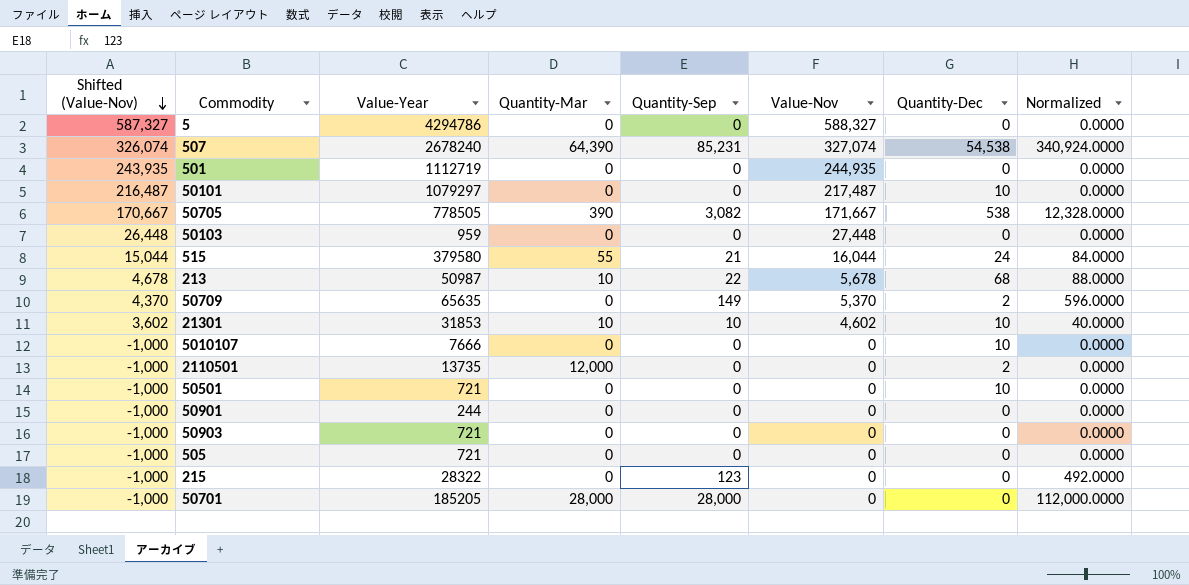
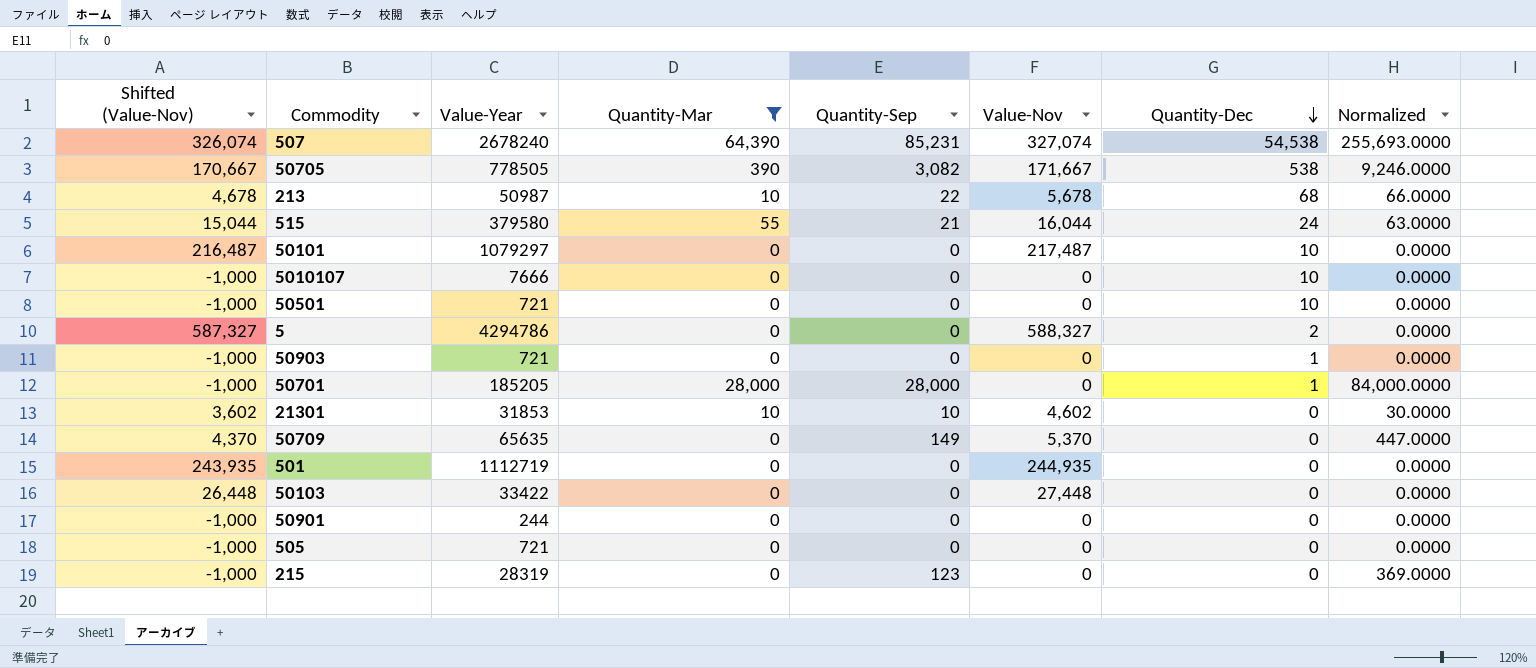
filter: none -> Quantity-Mar != 12,000
row order: Shifted (Value-Nov) descending -> Quantity-Dec descending
column Normalized | formula: [Quantity-Sep] * 4 -> [Quantity-Sep] * 3
5 | Quantity-Dec: 0 -> 2
50903 | Quantity-Dec: 0 -> 1
50701 | Quantity-Dec: 0 -> 1
21301 | Quantity-Dec: 10 -> 0
50709 | Quantity-Dec: 2 -> 0
50103 | Value-Year: 959 -> 33422
215 | Value-Year: 28322 -> 28319

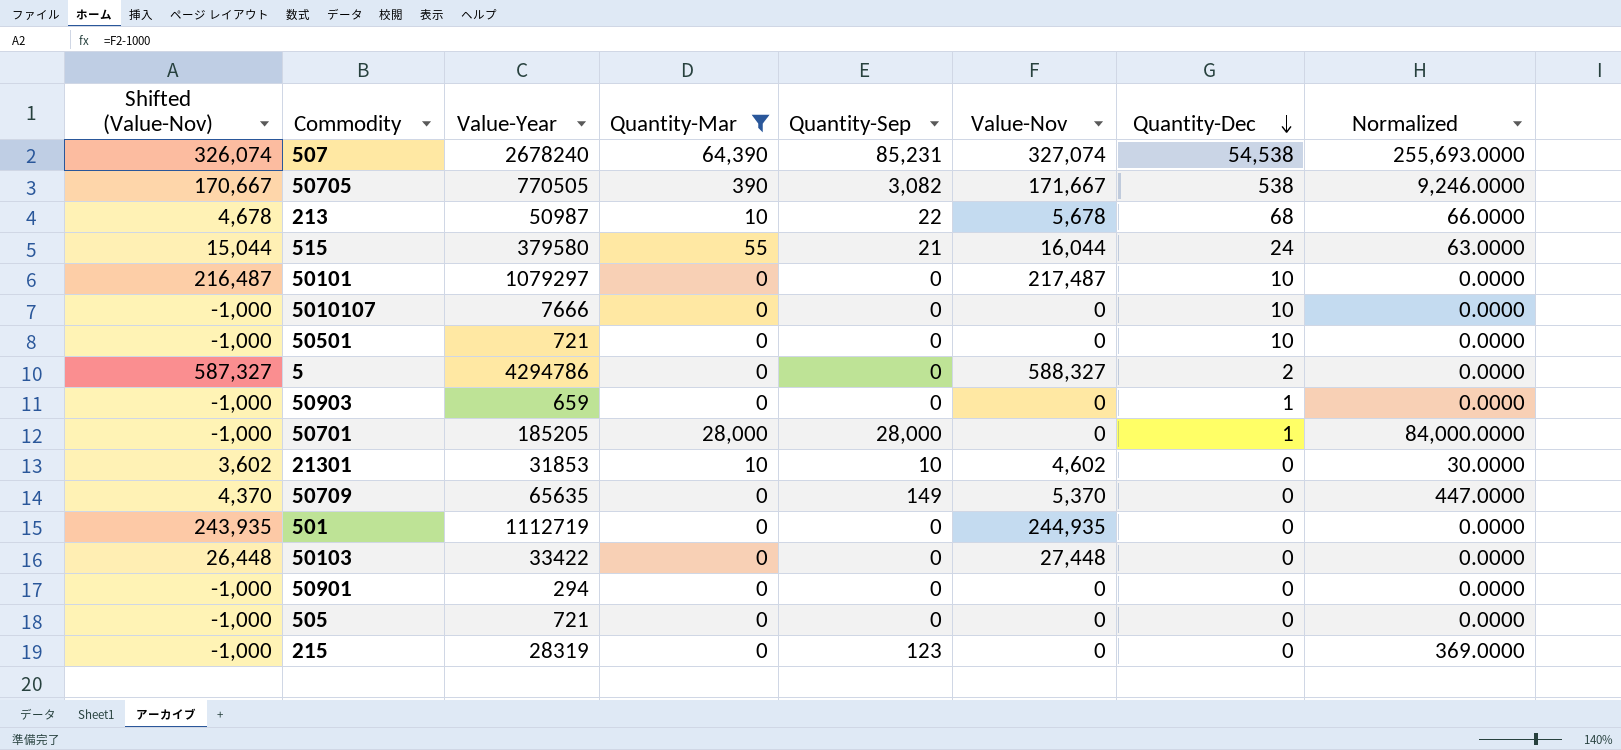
50705 | Value-Year: 778505 -> 770505
50903 | Value-Year: 721 -> 659
50901 | Value-Year: 244 -> 294

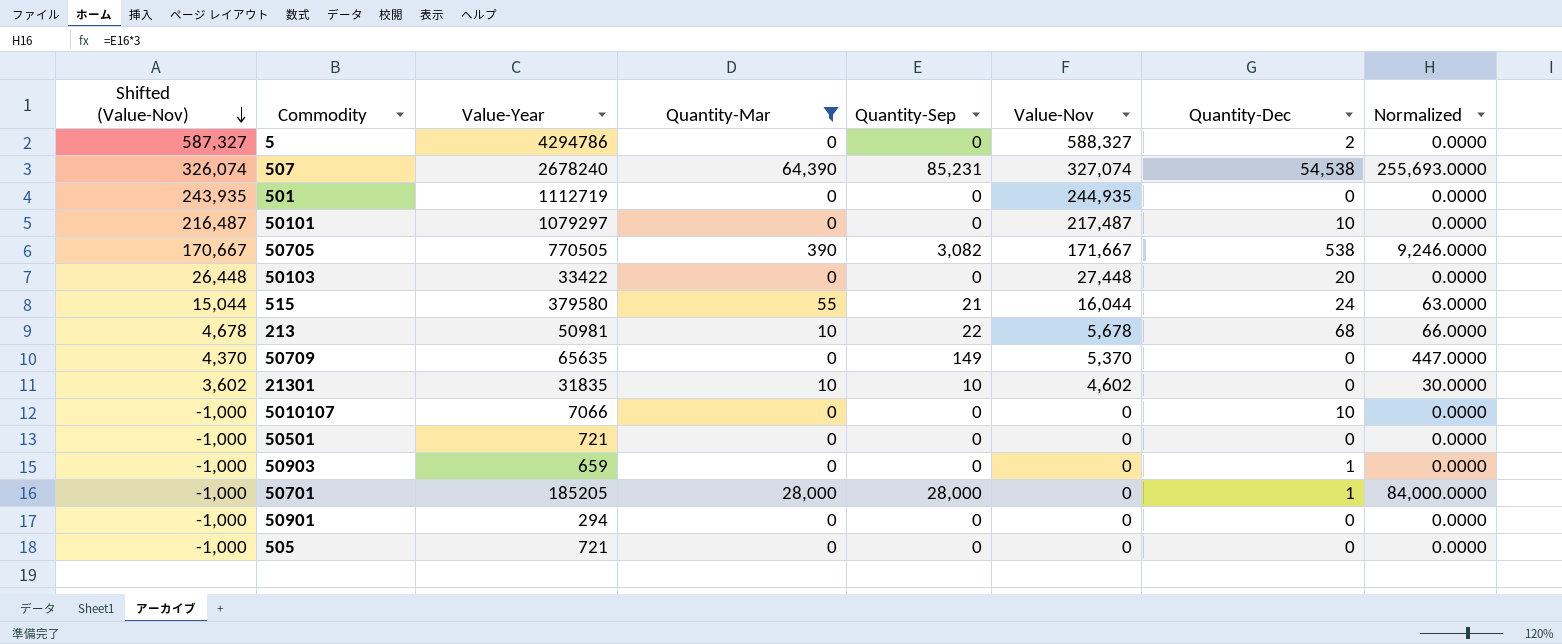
row order: Quantity-Dec descending -> Shifted (Value-Nov) descending
row 215: -1,000 | 28319 | 0 | 123 | 0 | 0 | 369.0000 -> none
50103 | Quantity-Dec: 0 -> 20
213 | Value-Year: 50987 -> 50981
21301 | Value-Year: 31853 -> 31835
5010107 | Value-Year: 7666 -> 7066
50501 | Quantity-Dec: 10 -> 0

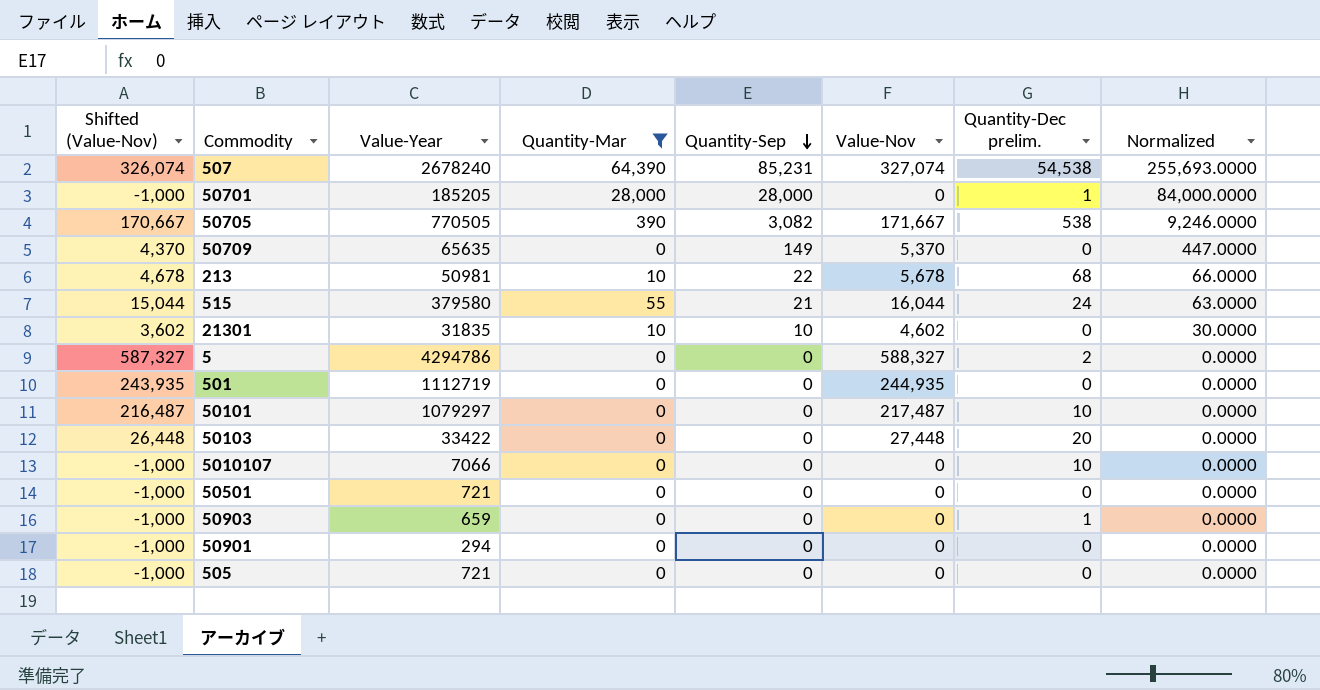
row order: Shifted (Value-Nov) descending -> Quantity-Sep descending
column name: Quantity-Dec -> Quantity-Dec prelim.

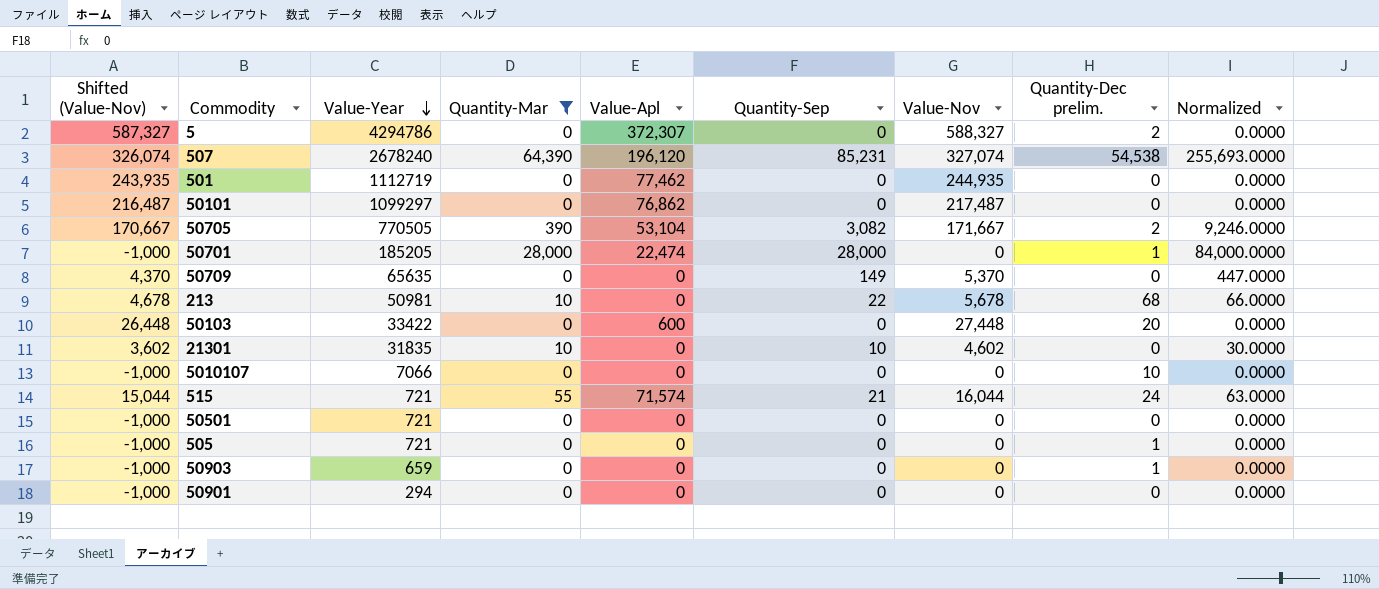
row order: Quantity-Sep descending -> Value-Year descending
column Value-Apl | position: none -> 5
50101 | Value-Year: 1079297 -> 1099297
50101 | Quantity-Dec prelim.: 10 -> 0
50705 | Quantity-Dec prelim.: 538 -> 2
515 | Value-Year: 379580 -> 721
505 | Quantity-Dec prelim.: 0 -> 1

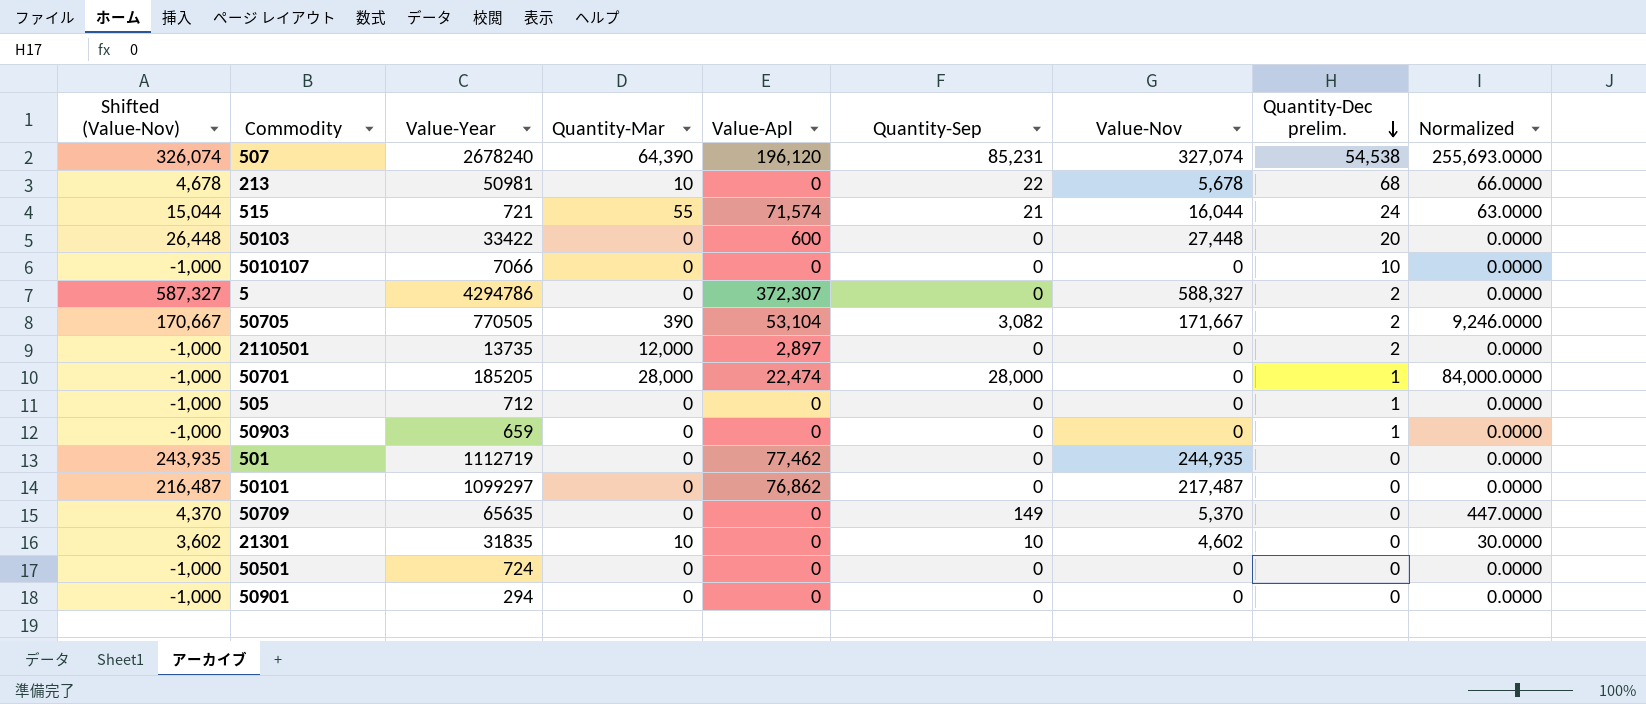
filter: Quantity-Mar != 12,000 -> none
row order: Value-Year descending -> Quantity-Dec prelim. descending
505 | Value-Year: 721 -> 712
50501 | Value-Year: 721 -> 724

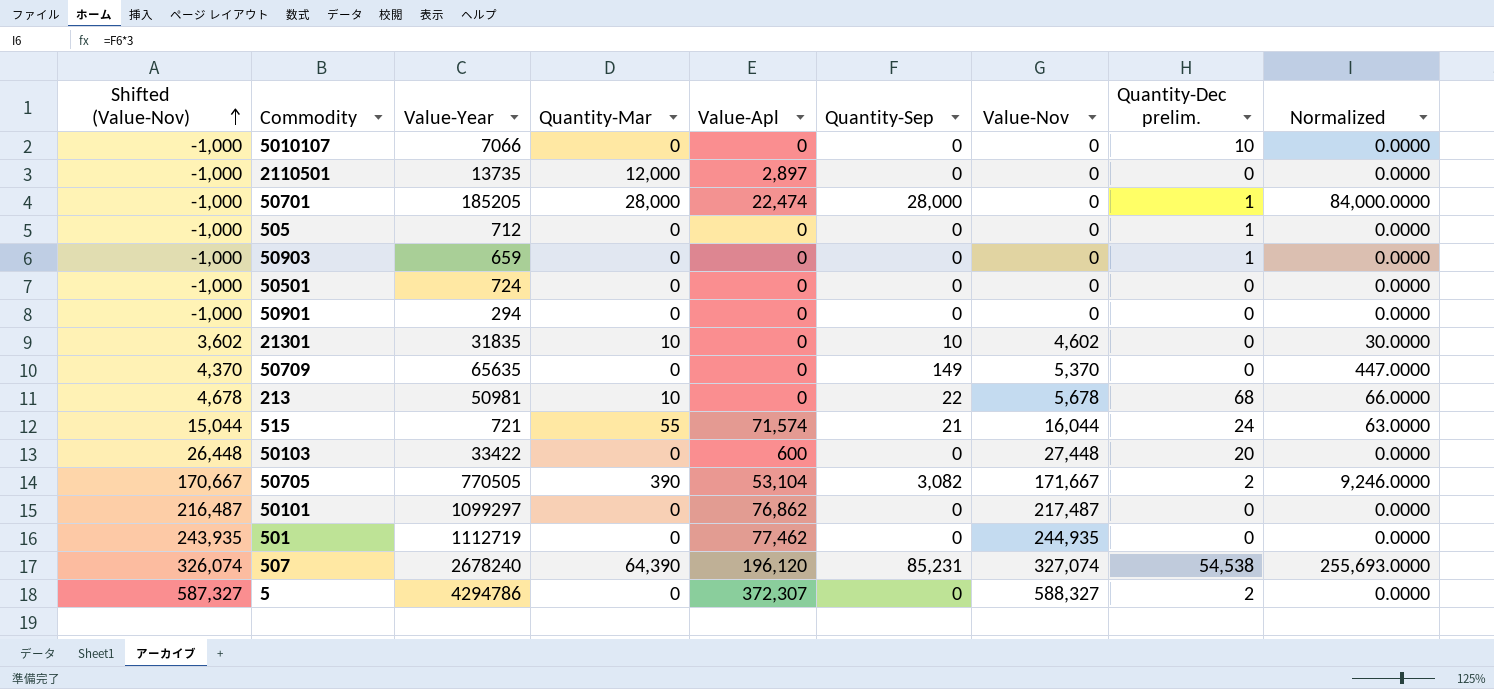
row order: Quantity-Dec prelim. descending -> Shifted (Value-Nov) ascending
2110501 | Quantity-Dec prelim.: 2 -> 0

